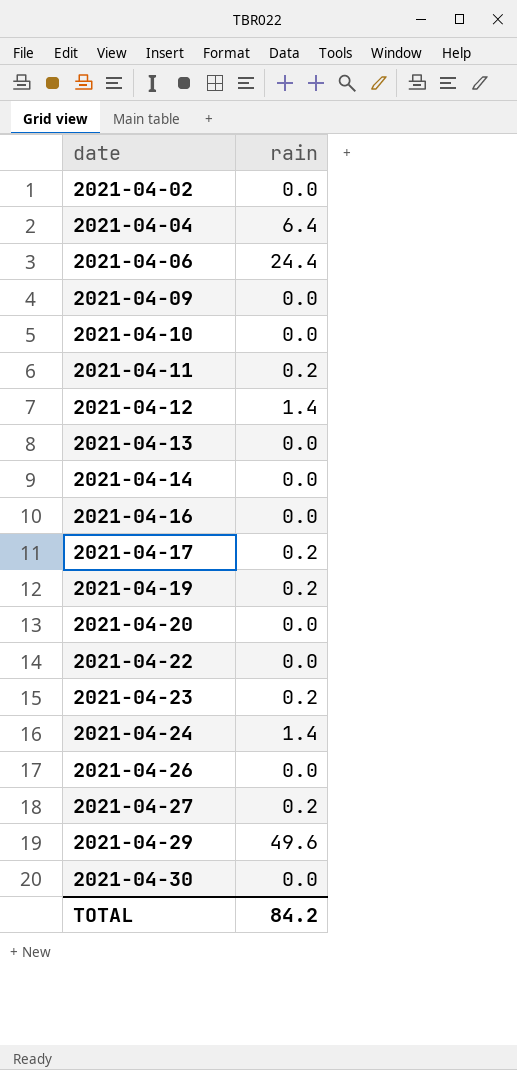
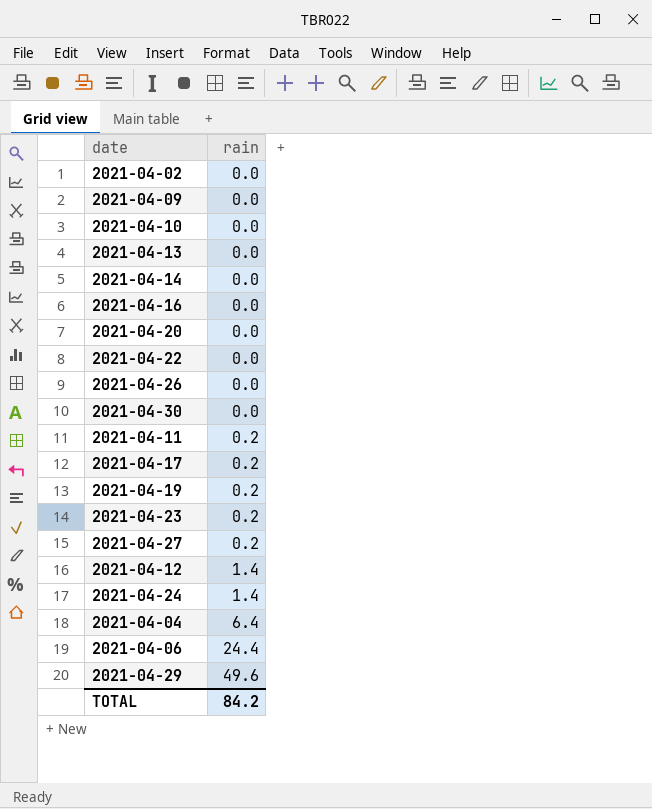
row order: date ascending -> rain ascending

